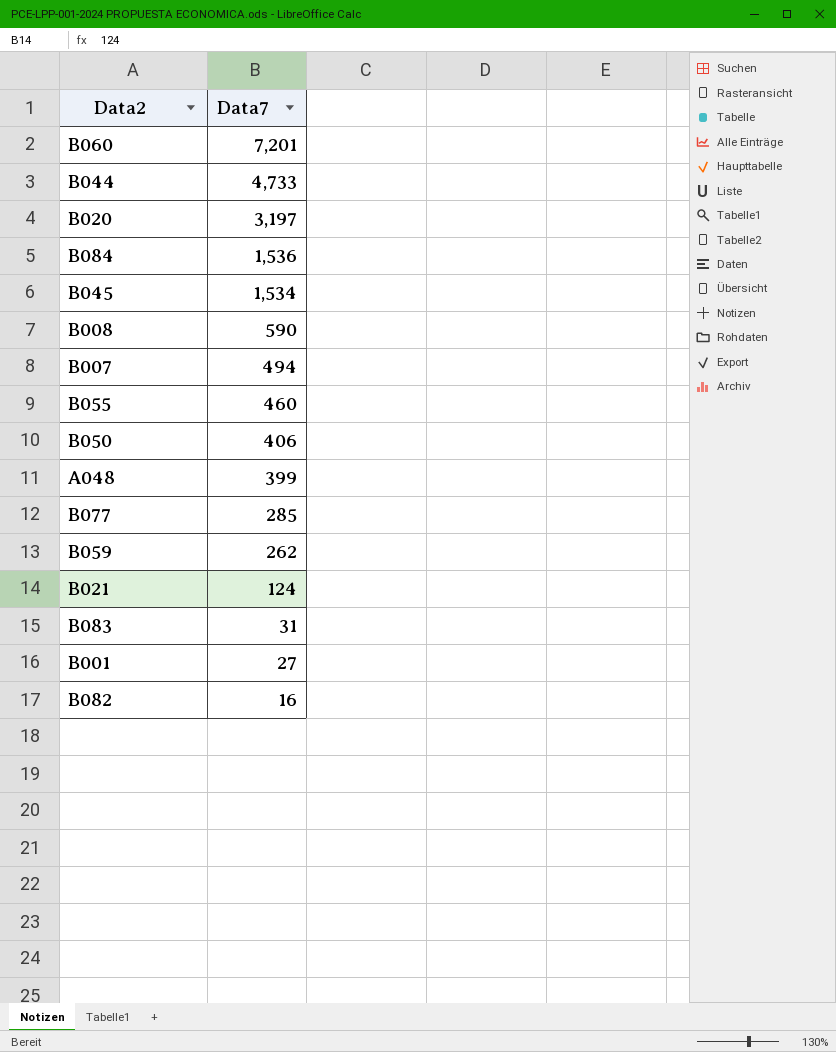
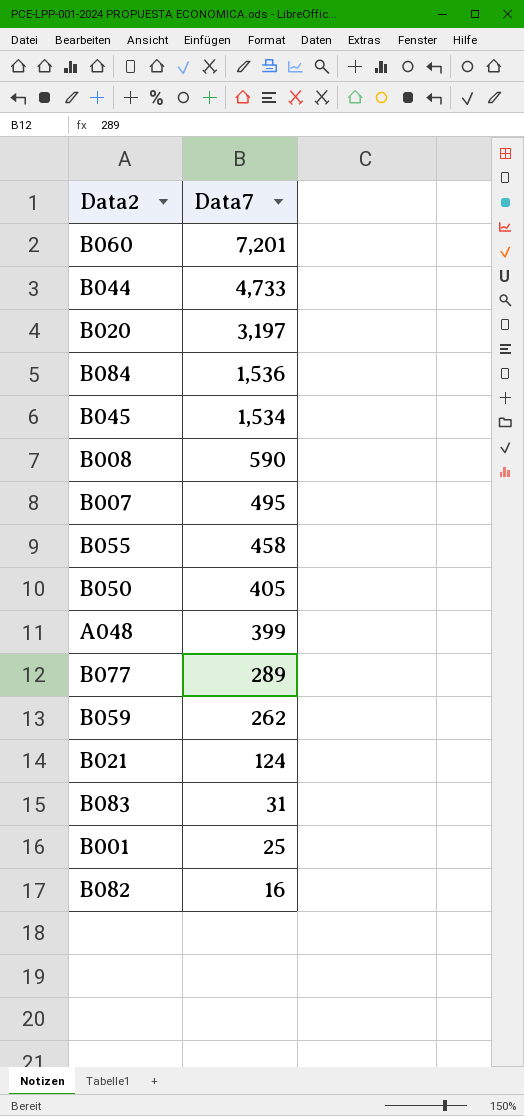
B007 | Data7: 494 -> 495
B055 | Data7: 460 -> 458
B050 | Data7: 406 -> 405
B077 | Data7: 285 -> 289
B001 | Data7: 27 -> 25

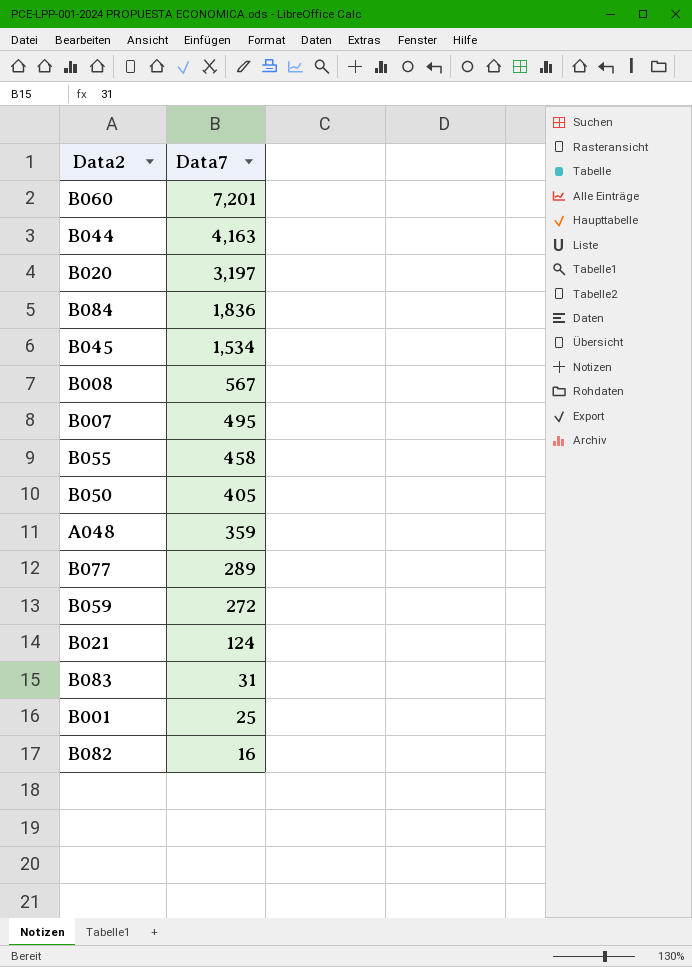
B044 | Data7: 4,733 -> 4,163
B084 | Data7: 1,536 -> 1,836
B008 | Data7: 590 -> 567
A048 | Data7: 399 -> 359
B059 | Data7: 262 -> 272

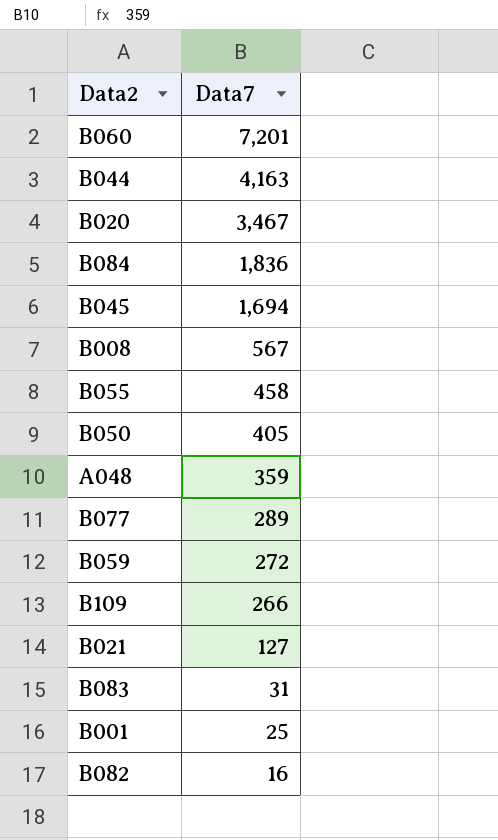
row B007: 495 -> none
B020 | Data7: 3,197 -> 3,467
B045 | Data7: 1,534 -> 1,694
row B109: none -> 266
B021 | Data7: 124 -> 127

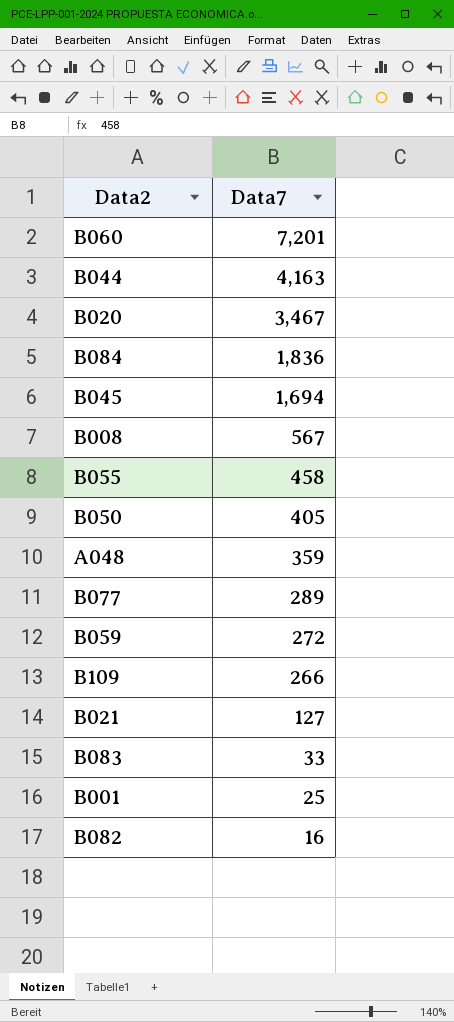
B083 | Data7: 31 -> 33

